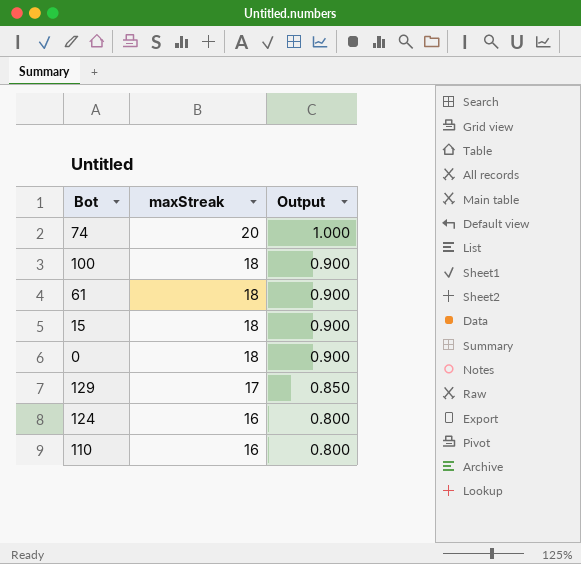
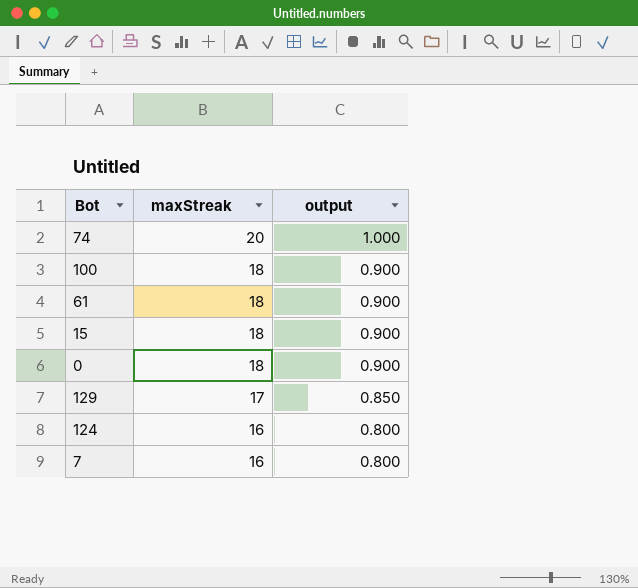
column name: Output -> output
row 110: 16 | 0.800 -> none
row 7: none -> 16 | 0.800

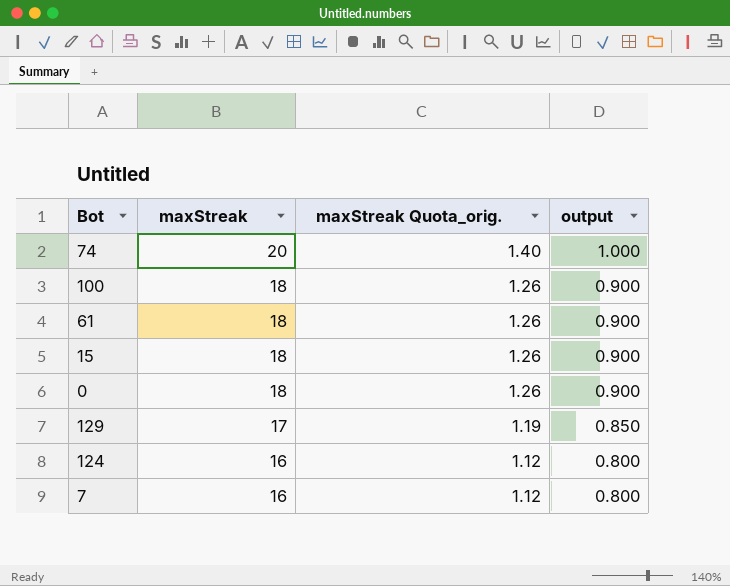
column maxStreak Quota_orig. | formula: none -> [maxStreak] * 0.07

